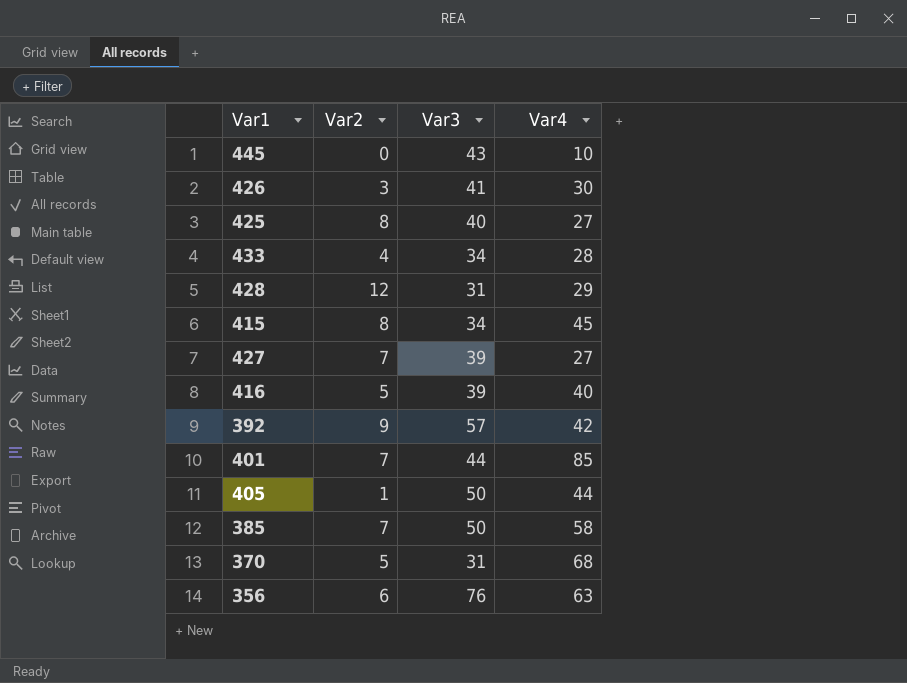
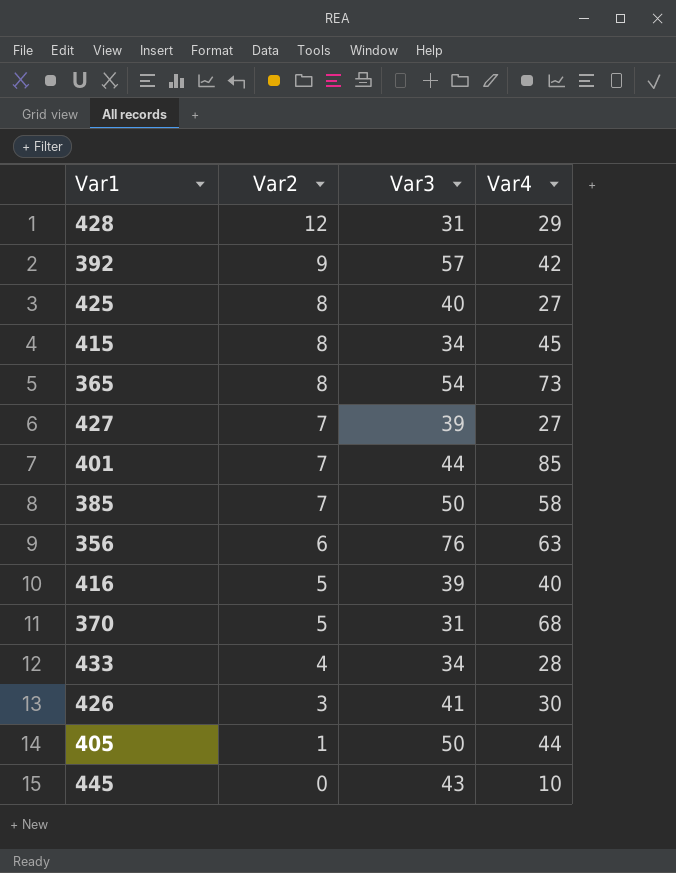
row order: none -> Var2 descending
row 365: none -> 8 | 54 | 73

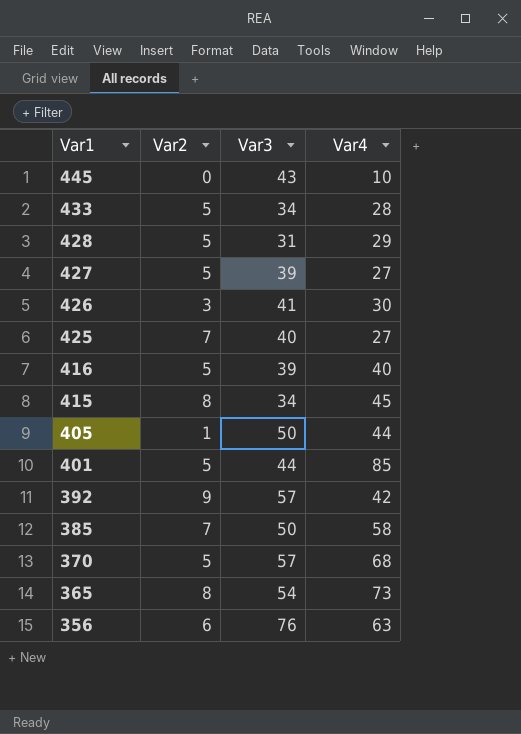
row order: Var2 descending -> Var1 descending
433 | Var2: 4 -> 5
428 | Var2: 12 -> 5
427 | Var2: 7 -> 5
425 | Var2: 8 -> 7
401 | Var2: 7 -> 5
370 | Var3: 31 -> 57

